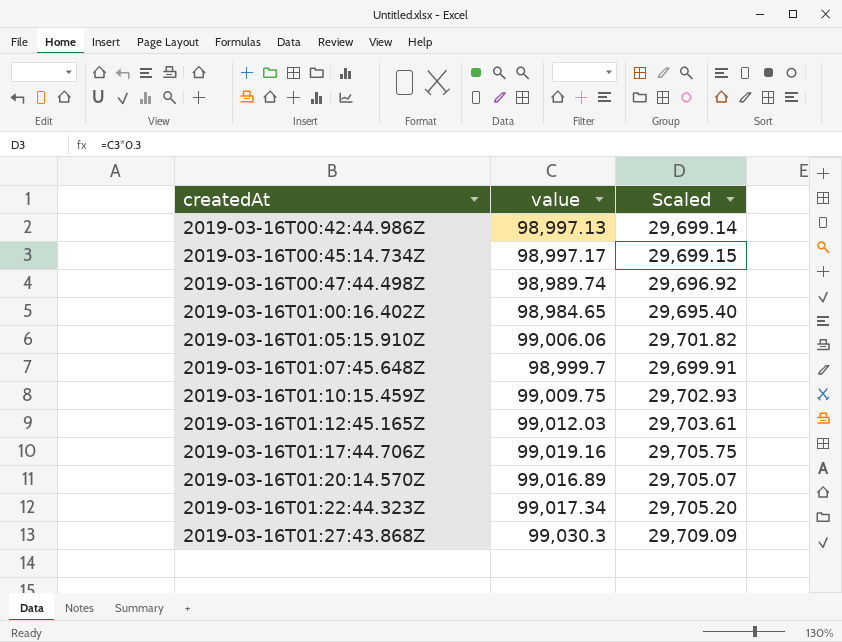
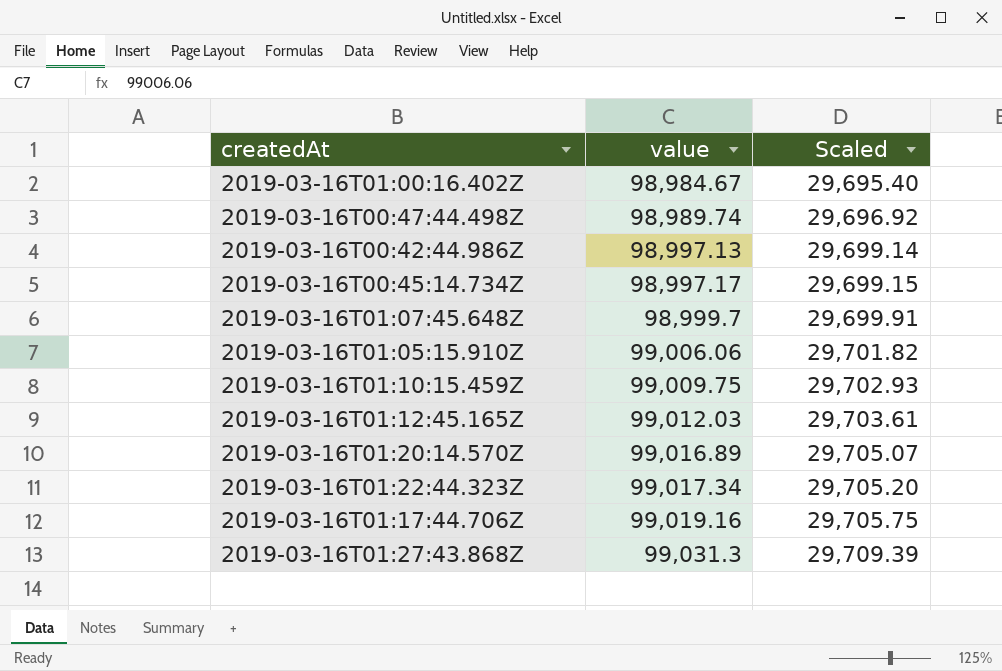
row order: createdAt ascending -> value ascending
2019-03-16T01:00:16.402Z | value: 98,984.65 -> 98,984.67
2019-03-16T01:27:43.868Z | value: 99,030.3 -> 99,031.3
2019-03-16T01:27:43.868Z | Scaled: 29,709.09 -> 29,709.39

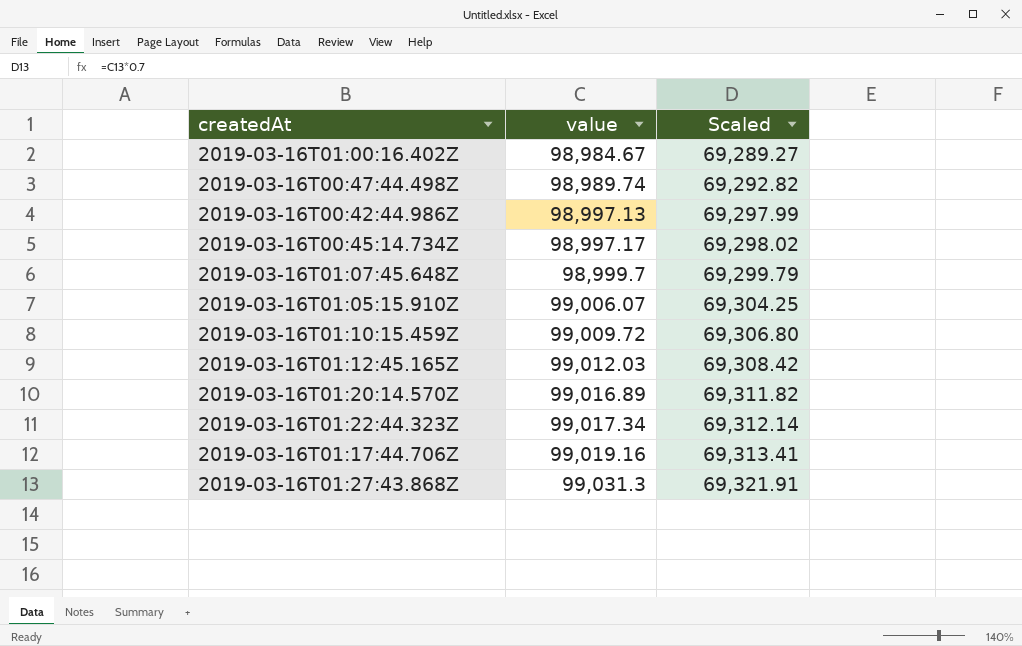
column Scaled | formula: [value] * 0.3 -> [value] * 0.7
2019-03-16T01:05:15.910Z | value: 99,006.06 -> 99,006.07
2019-03-16T01:10:15.459Z | value: 99,009.75 -> 99,009.72

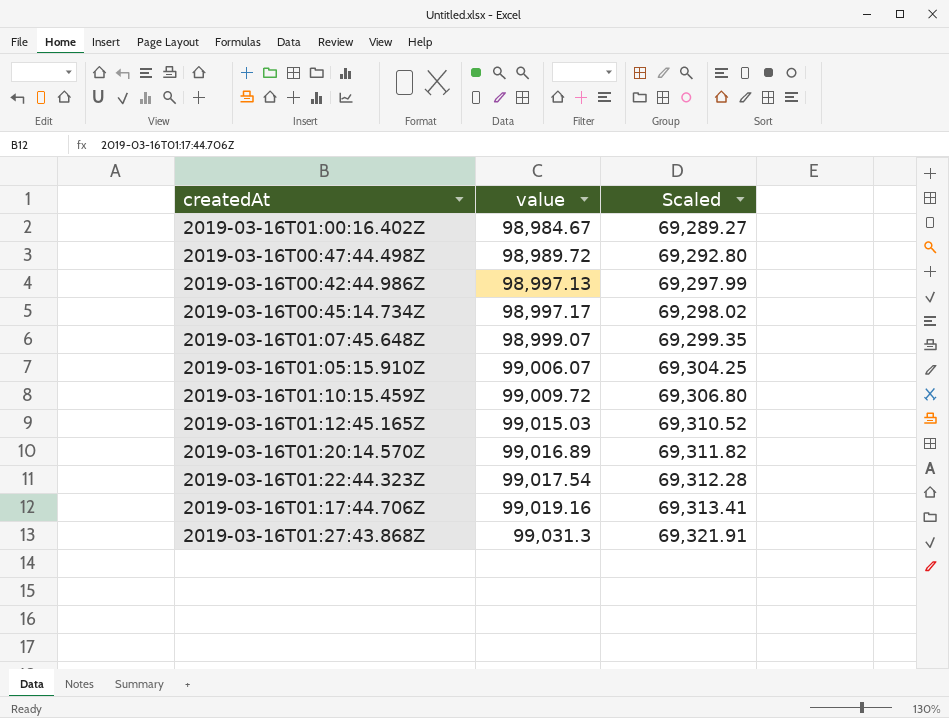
2019-03-16T00:47:44.498Z | value: 98,989.74 -> 98,989.72
2019-03-16T00:47:44.498Z | Scaled: 69,292.82 -> 69,292.80
2019-03-16T01:07:45.648Z | value: 98,999.7 -> 98,999.07
2019-03-16T01:07:45.648Z | Scaled: 69,299.79 -> 69,299.35
2019-03-16T01:12:45.165Z | value: 99,012.03 -> 99,015.03
2019-03-16T01:12:45.165Z | Scaled: 69,308.42 -> 69,310.52
2019-03-16T01:22:44.323Z | value: 99,017.34 -> 99,017.54
2019-03-16T01:22:44.323Z | Scaled: 69,312.14 -> 69,312.28

